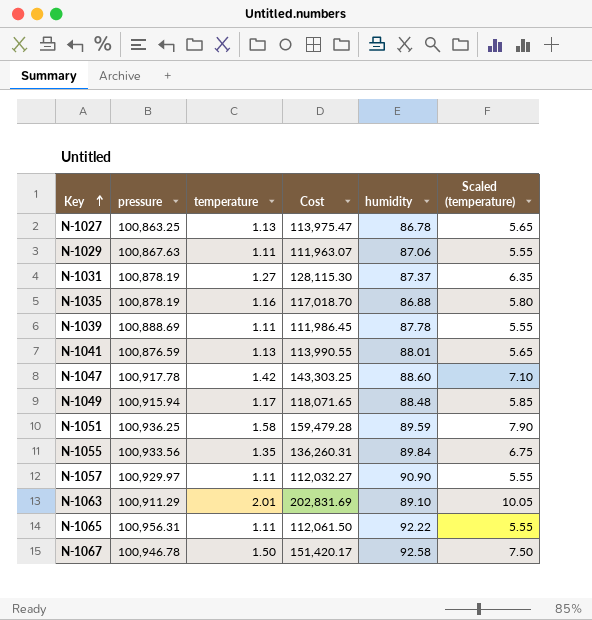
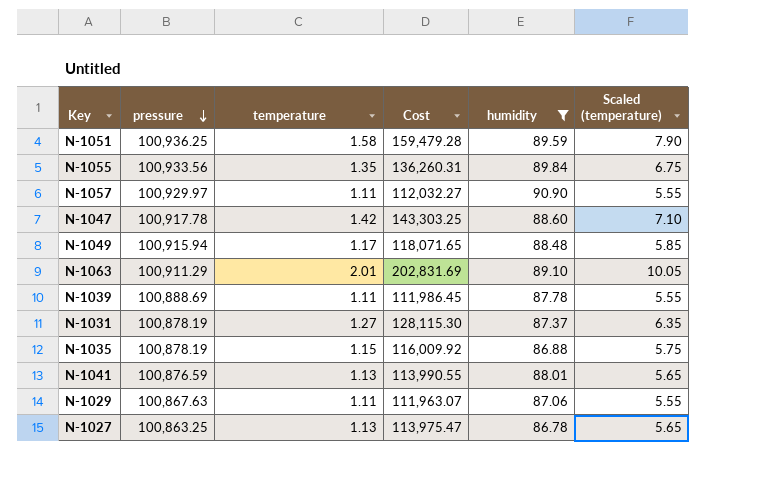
filter: none -> humidity <= 90.90
row order: Key ascending -> pressure descending
N-1035 | temperature: 1.16 -> 1.15
N-1035 | Cost: 117,018.70 -> 116,009.92
N-1035 | Scaled (temperature): 5.80 -> 5.75

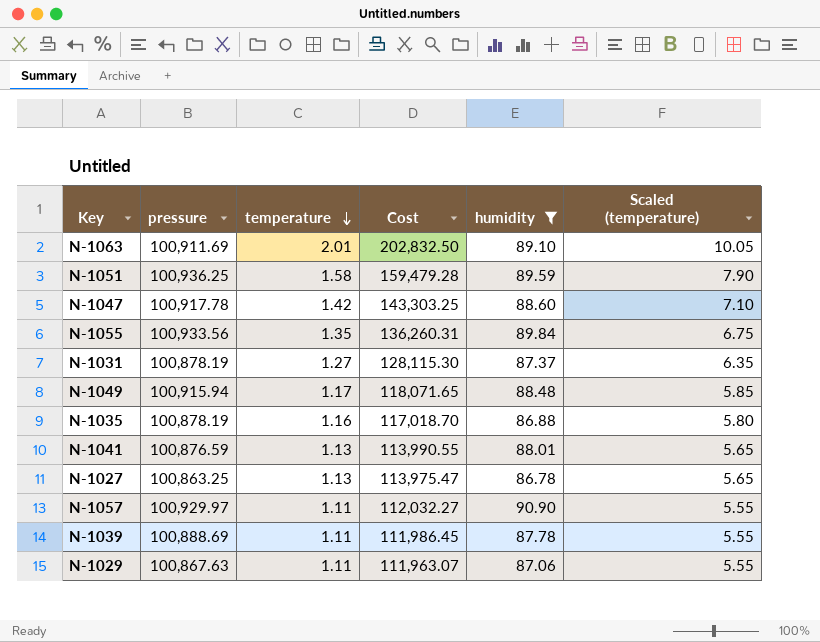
row order: pressure descending -> temperature descending
N-1063 | pressure: 100,911.29 -> 100,911.69
N-1063 | Cost: 202,831.69 -> 202,832.50
N-1035 | temperature: 1.15 -> 1.16
N-1035 | Cost: 116,009.92 -> 117,018.70
N-1035 | Scaled (temperature): 5.75 -> 5.80

